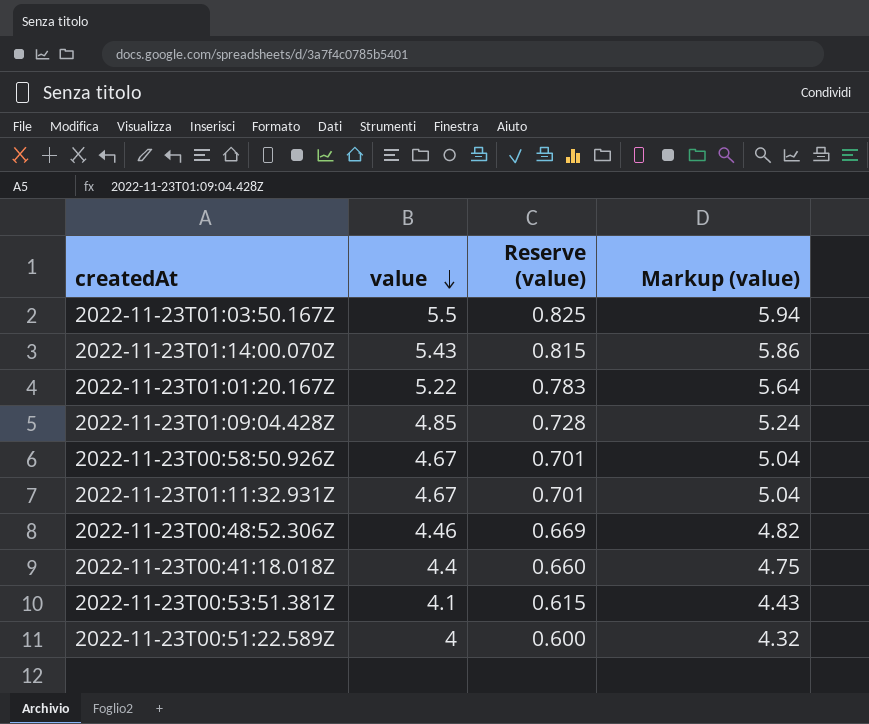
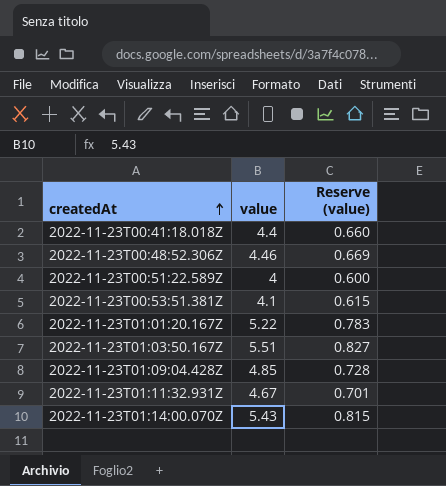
row order: value descending -> createdAt ascending
column Markup (value) | formula: [value] * 1.08 -> none
row 2022-11-23T00:58:50.926Z: 4.67 | 0.701 | 5.04 -> none
2022-11-23T01:03:50.167Z | value: 5.5 -> 5.51
2022-11-23T01:03:50.167Z | Reserve (value): 0.825 -> 0.827

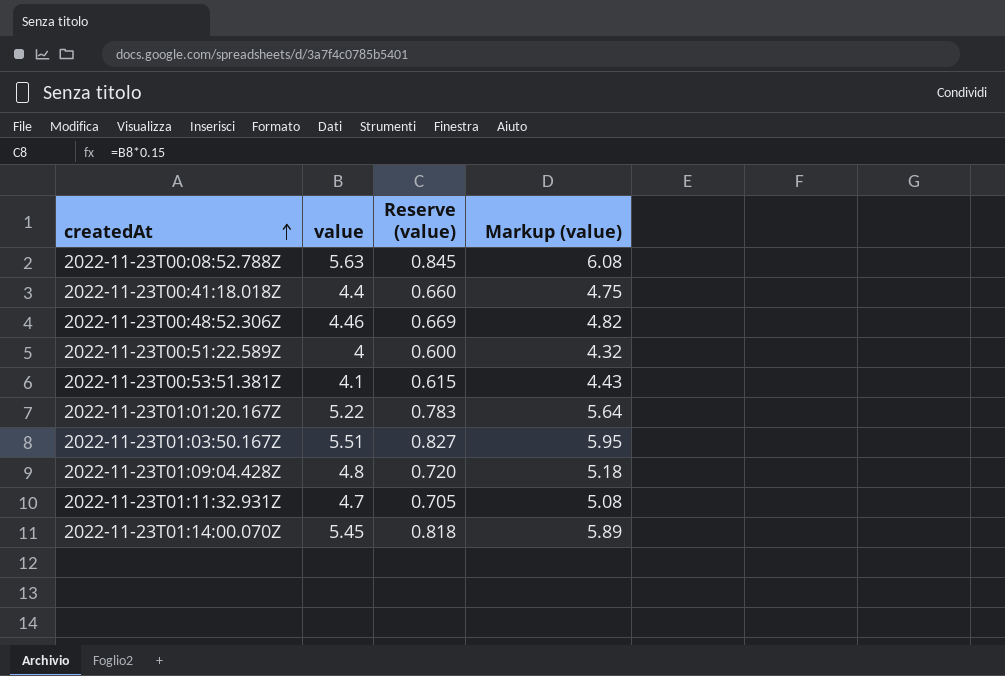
column Markup (value) | formula: none -> [value] * 1.08
row 2022-11-23T00:08:52.788Z: none -> 5.63 | 0.845 | 6.08
2022-11-23T01:09:04.428Z | value: 4.85 -> 4.8
2022-11-23T01:09:04.428Z | Reserve (value): 0.728 -> 0.720
2022-11-23T01:11:32.931Z | value: 4.67 -> 4.7
2022-11-23T01:11:32.931Z | Reserve (value): 0.701 -> 0.705
2022-11-23T01:14:00.070Z | value: 5.43 -> 5.45
2022-11-23T01:14:00.070Z | Reserve (value): 0.815 -> 0.818

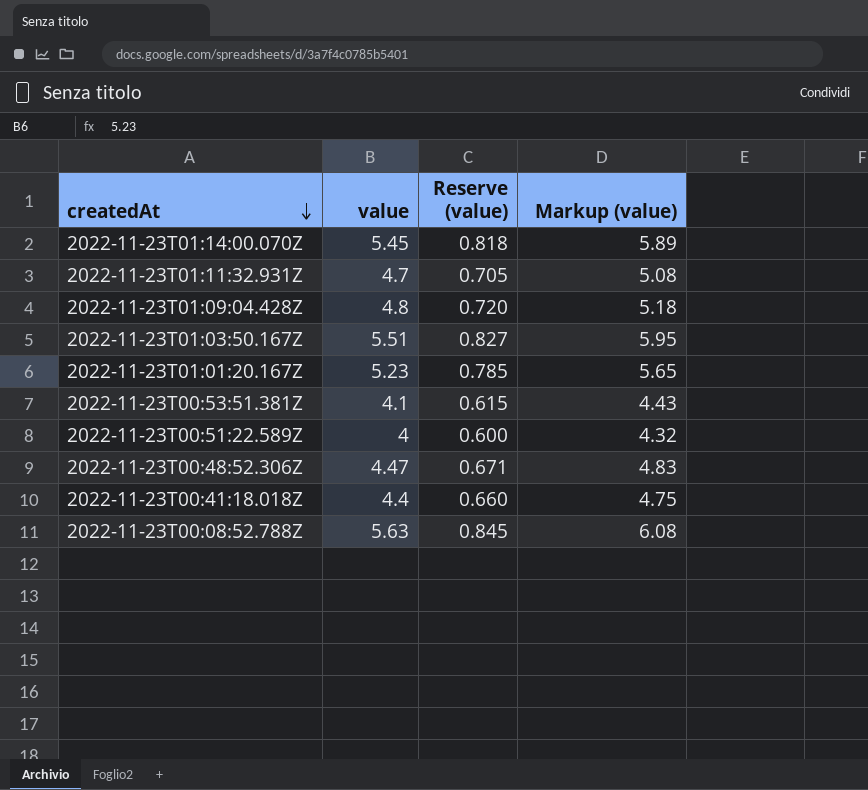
row order: createdAt ascending -> createdAt descending
2022-11-23T01:01:20.167Z | value: 5.22 -> 5.23
2022-11-23T01:01:20.167Z | Reserve (value): 0.783 -> 0.785
2022-11-23T01:01:20.167Z | Markup (value): 5.64 -> 5.65
2022-11-23T00:48:52.306Z | value: 4.46 -> 4.47
2022-11-23T00:48:52.306Z | Reserve (value): 0.669 -> 0.671
2022-11-23T00:48:52.306Z | Markup (value): 4.82 -> 4.83

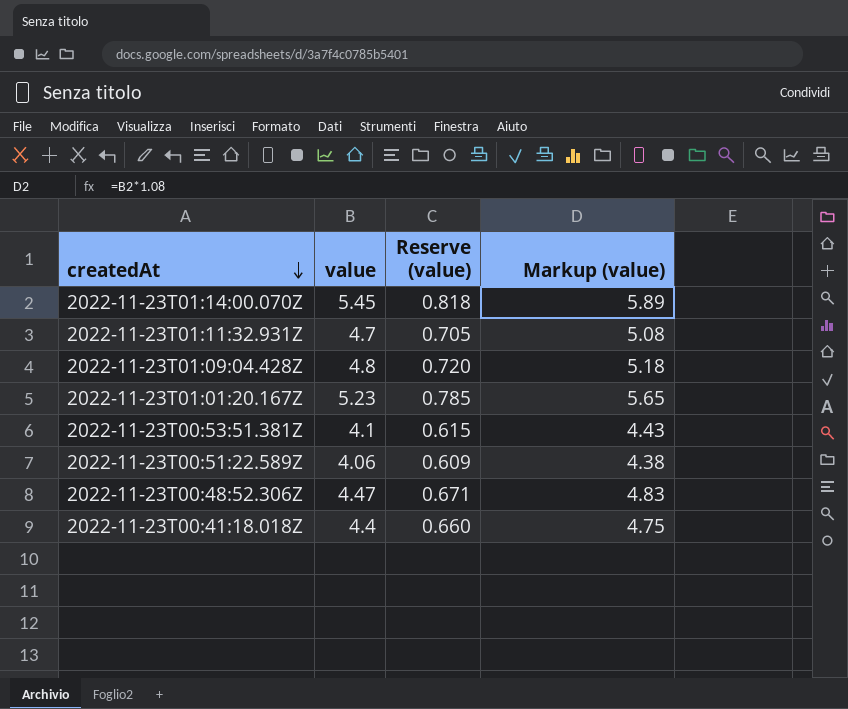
row 2022-11-23T01:03:50.167Z: 5.51 | 0.827 | 5.95 -> none
row 2022-11-23T00:08:52.788Z: 5.63 | 0.845 | 6.08 -> none
2022-11-23T00:51:22.589Z | value: 4 -> 4.06
2022-11-23T00:51:22.589Z | Reserve (value): 0.600 -> 0.609
2022-11-23T00:51:22.589Z | Markup (value): 4.32 -> 4.38

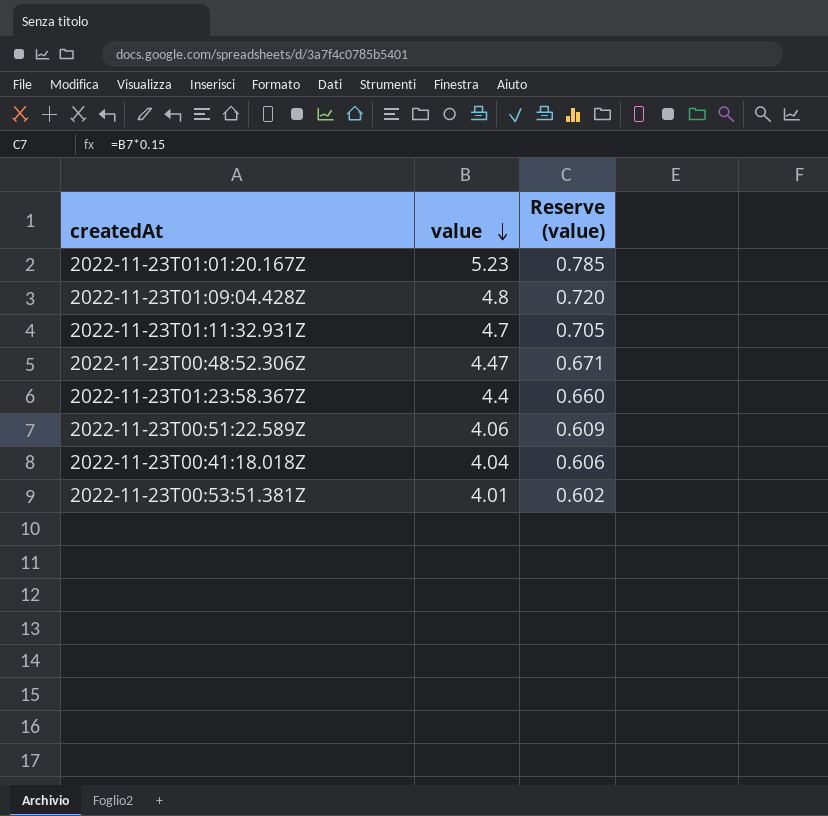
row order: createdAt descending -> value descending
column Markup (value) | formula: [value] * 1.08 -> none
row 2022-11-23T01:14:00.070Z: 5.45 | 0.818 | 5.89 -> none
row 2022-11-23T01:23:58.367Z: none -> 4.4 | 0.660
2022-11-23T00:41:18.018Z | value: 4.4 -> 4.04
2022-11-23T00:41:18.018Z | Reserve (value): 0.660 -> 0.606
2022-11-23T00:53:51.381Z | value: 4.1 -> 4.01
2022-11-23T00:53:51.381Z | Reserve (value): 0.615 -> 0.602

